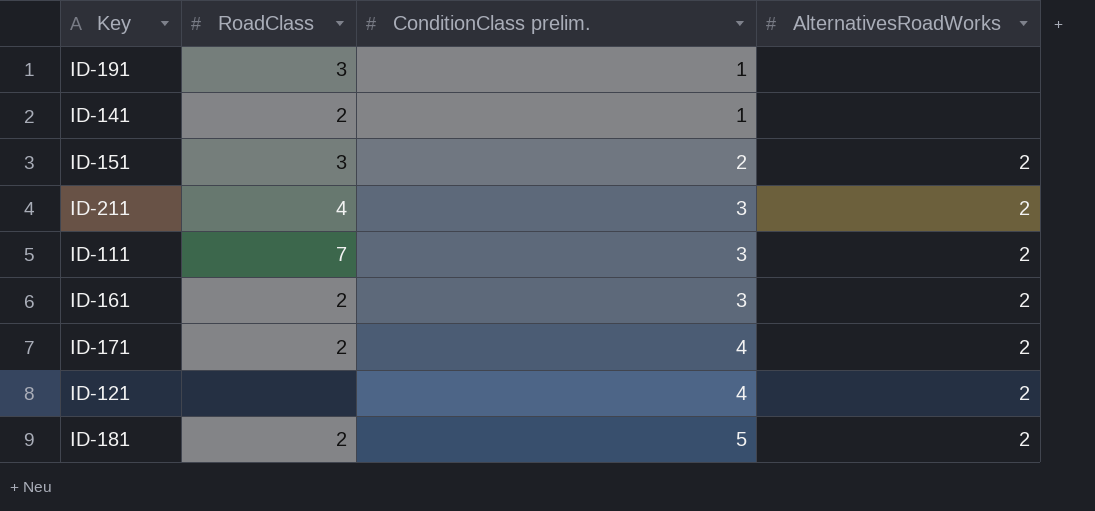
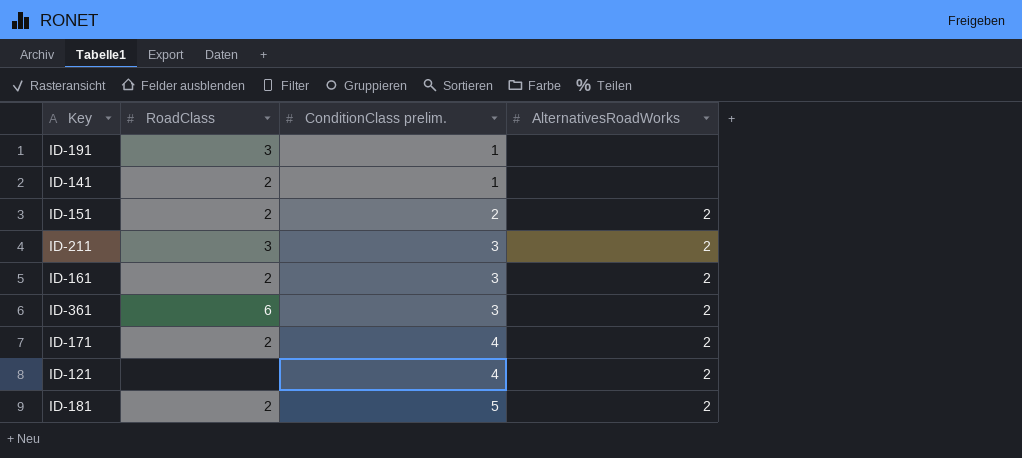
row ID-111: 7 | 3 | 2 -> none
ID-151 | RoadClass: 3 -> 2
ID-211 | RoadClass: 4 -> 3
row ID-361: none -> 6 | 3 | 2

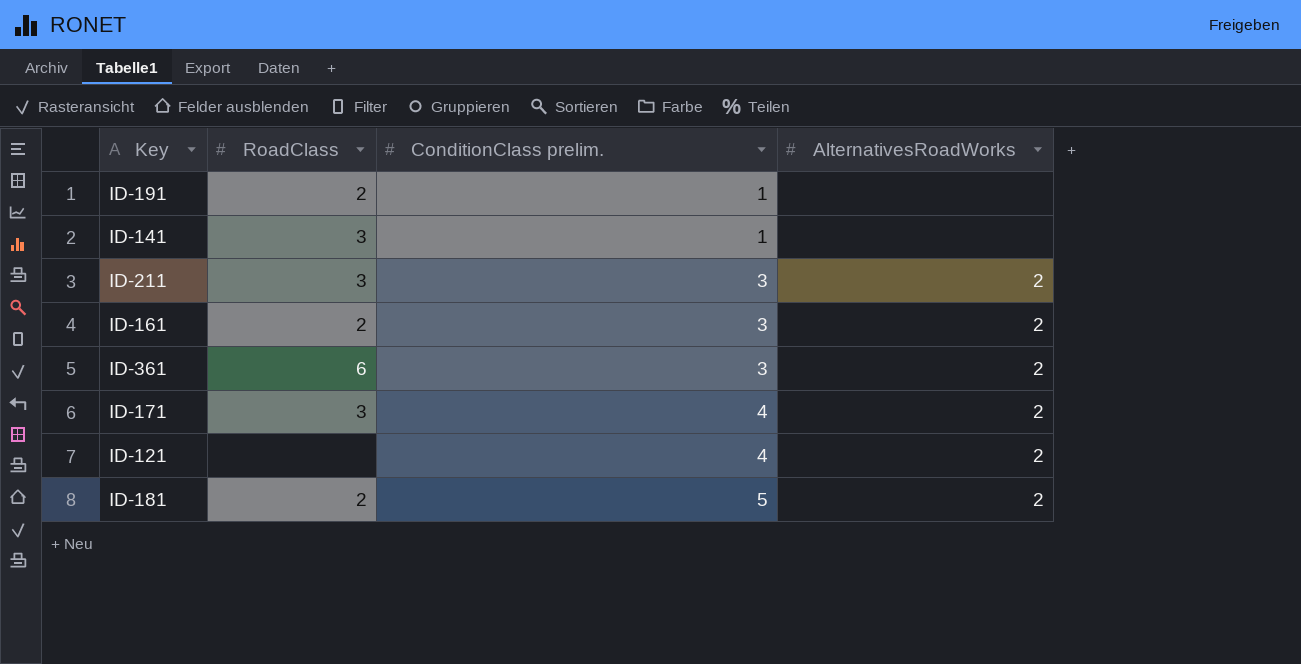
row ID-151: 2 | 2 | 2 -> none
ID-191 | RoadClass: 3 -> 2
ID-141 | RoadClass: 2 -> 3
ID-171 | RoadClass: 2 -> 3

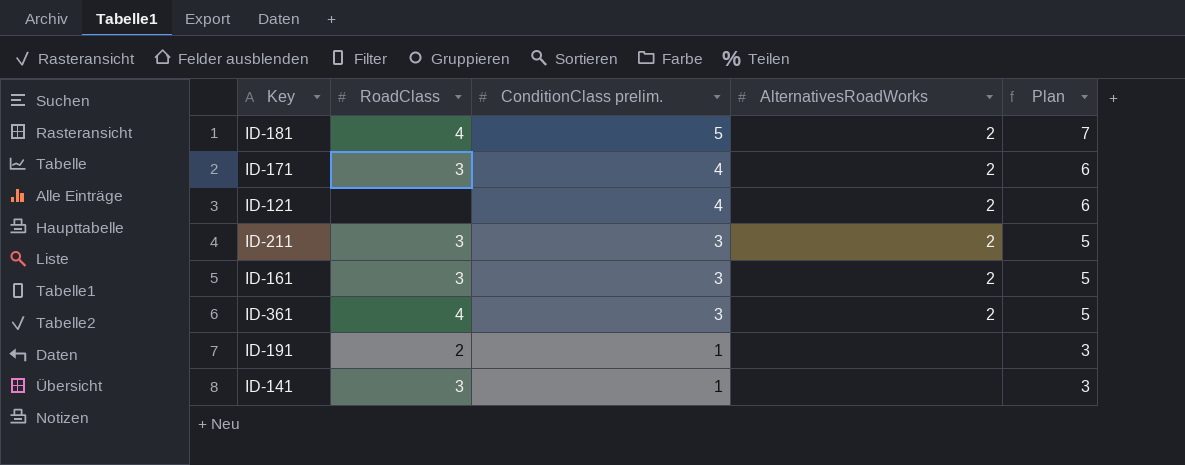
row order: ConditionClass prelim. ascending -> ConditionClass prelim. descending
column Plan | formula: none -> [ConditionClass prelim.] + 2
ID-181 | RoadClass: 2 -> 4
ID-161 | RoadClass: 2 -> 3
ID-361 | RoadClass: 6 -> 4

